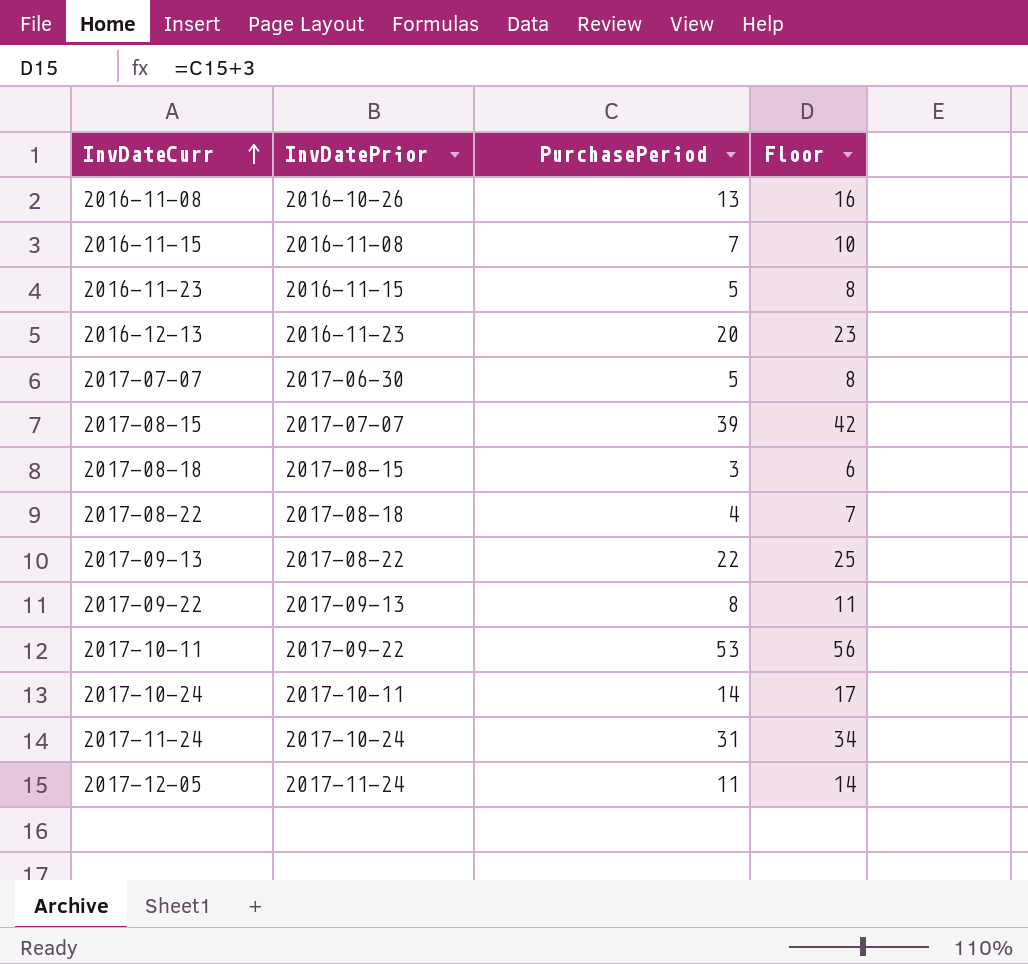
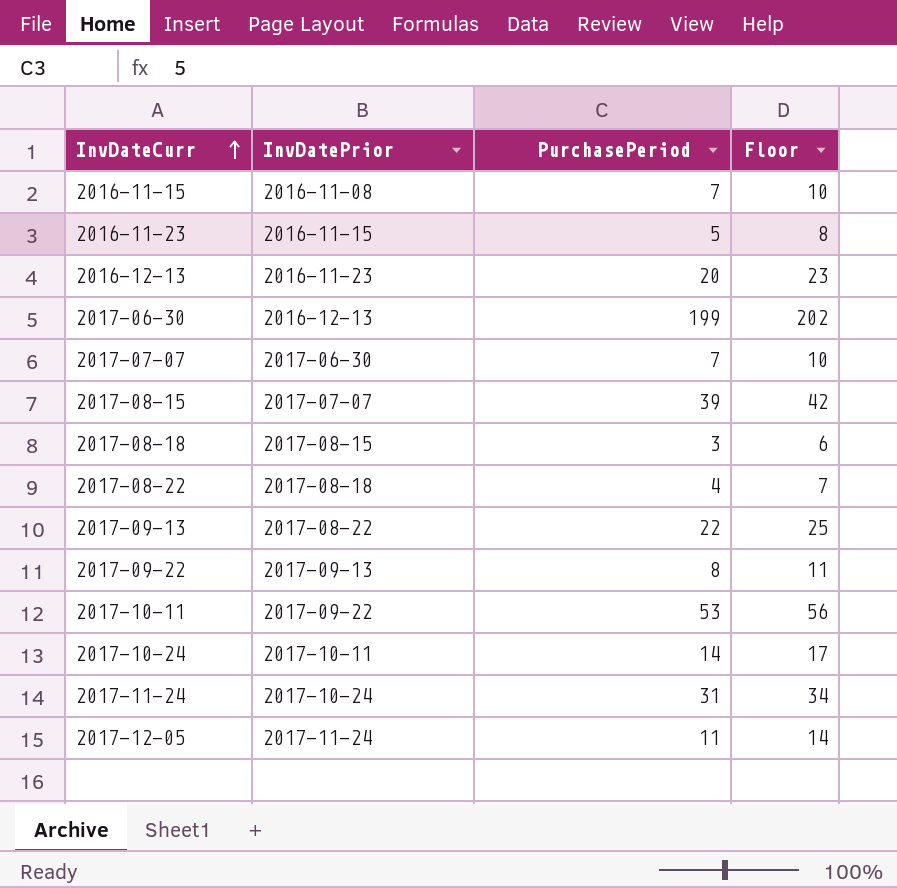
row 2016-11-08: 2016-10-26 | 13 | 16 -> none
row 2017-06-30: none -> 2016-12-13 | 199 | 202
2017-07-07 | PurchasePeriod: 5 -> 7
2017-07-07 | Floor: 8 -> 10

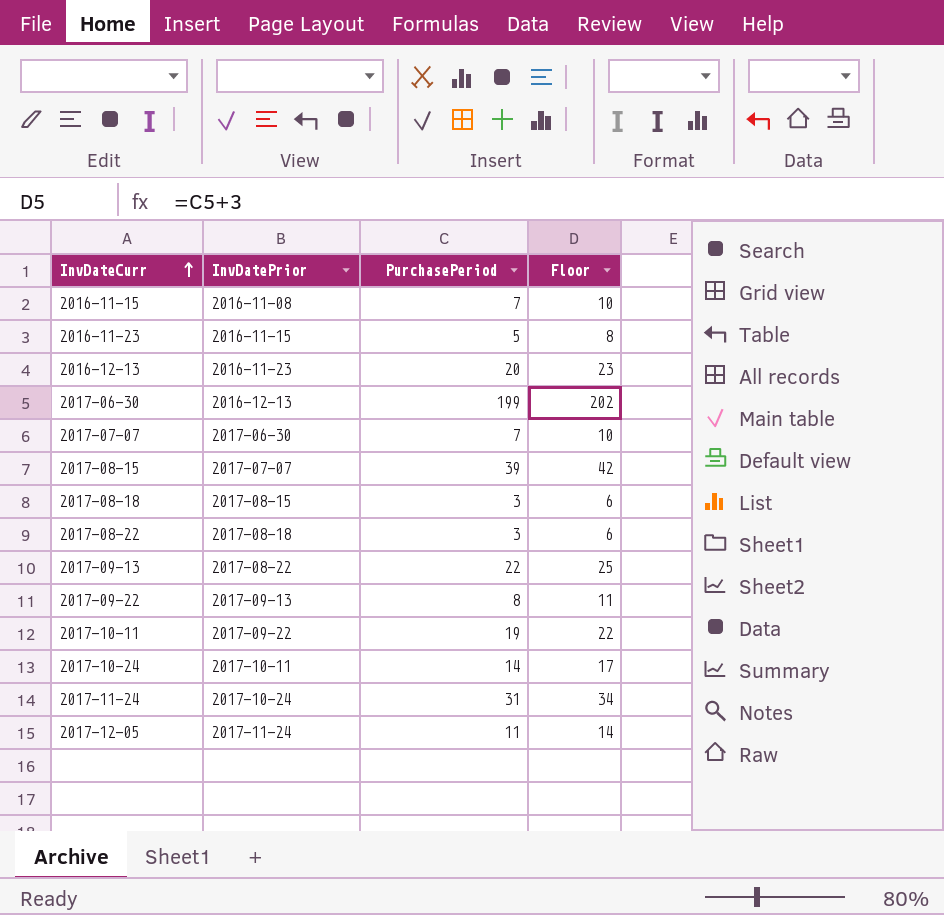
2017-08-22 | PurchasePeriod: 4 -> 3
2017-08-22 | Floor: 7 -> 6
2017-10-11 | PurchasePeriod: 53 -> 19
2017-10-11 | Floor: 56 -> 22

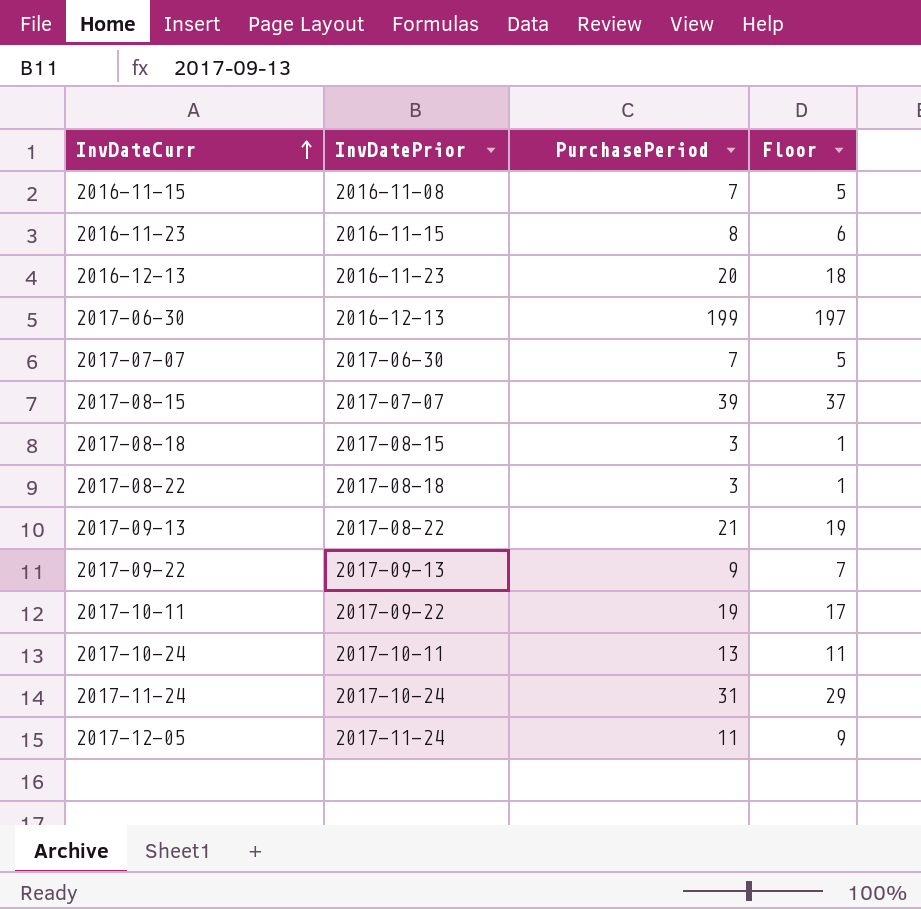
column Floor | formula: [PurchasePeriod] + 3 -> [PurchasePeriod] - 2
2016-11-23 | PurchasePeriod: 5 -> 8
2017-09-13 | PurchasePeriod: 22 -> 21
2017-09-22 | PurchasePeriod: 8 -> 9
2017-10-24 | PurchasePeriod: 14 -> 13

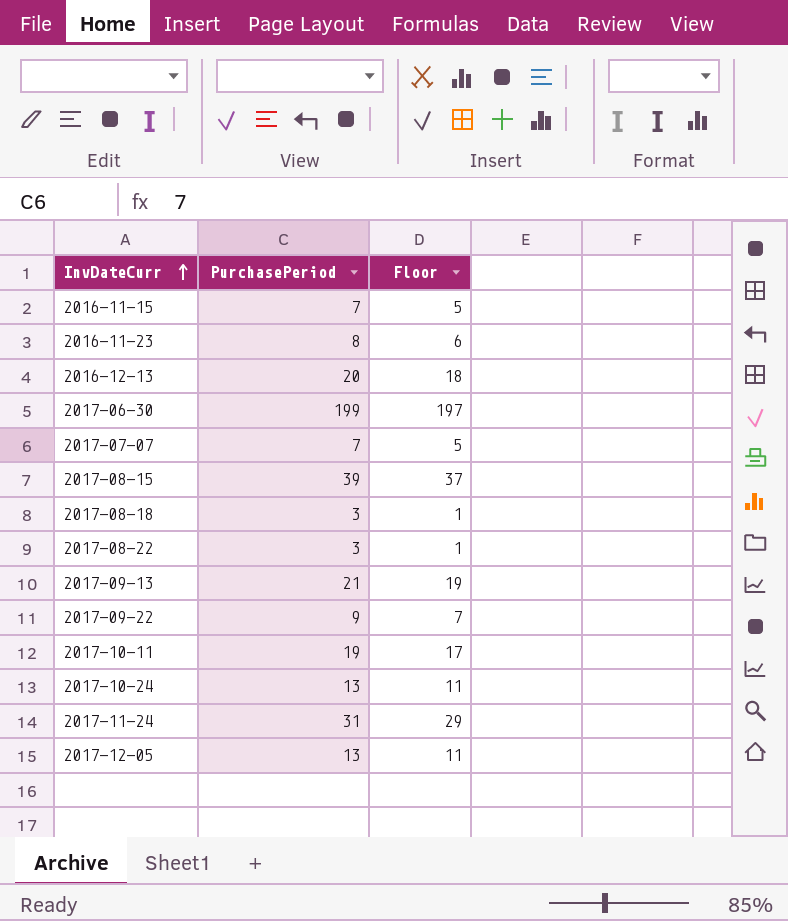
column InvDatePrior | position: 2 -> none
2017-12-05 | PurchasePeriod: 11 -> 13
2017-12-05 | Floor: 9 -> 11

